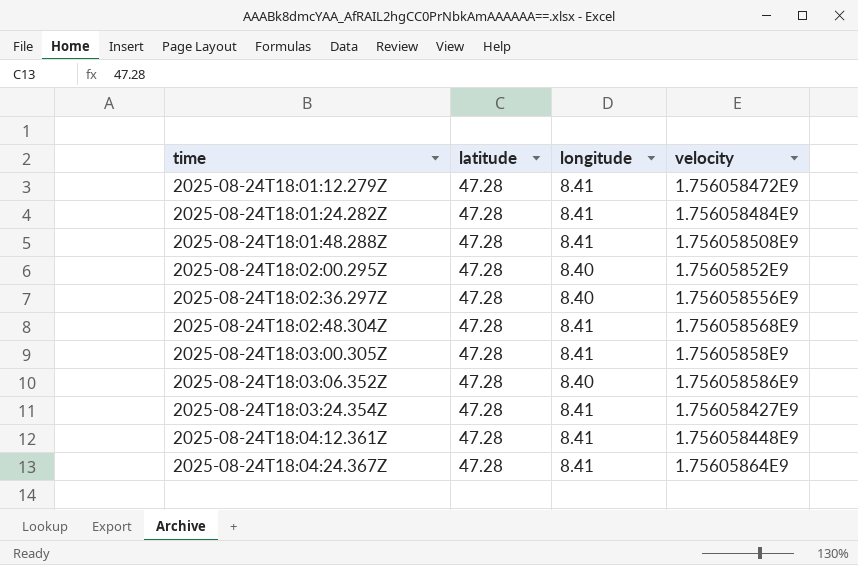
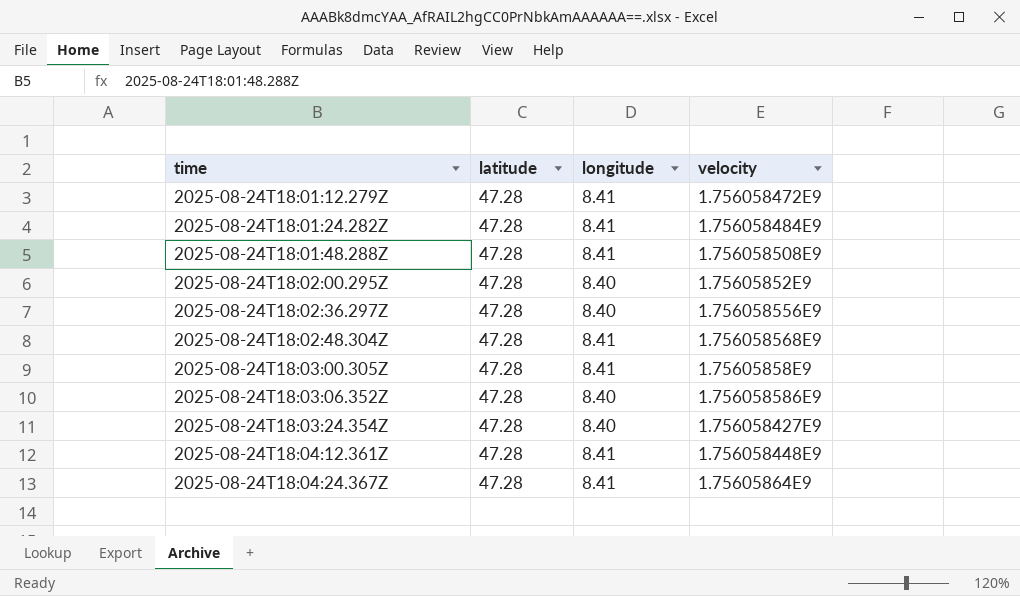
2025-08-24T18:03:24.354Z | longitude: 8.41 -> 8.40

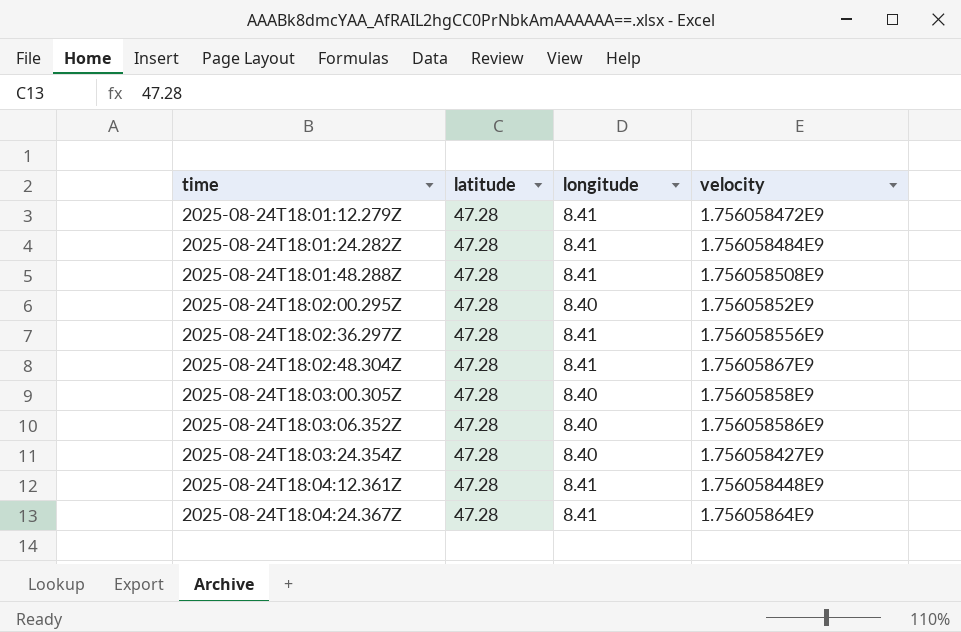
2025-08-24T18:02:36.297Z | longitude: 8.40 -> 8.41
2025-08-24T18:02:48.304Z | velocity: 1.756058568E9 -> 1.75605867E9
2025-08-24T18:03:00.305Z | longitude: 8.41 -> 8.40

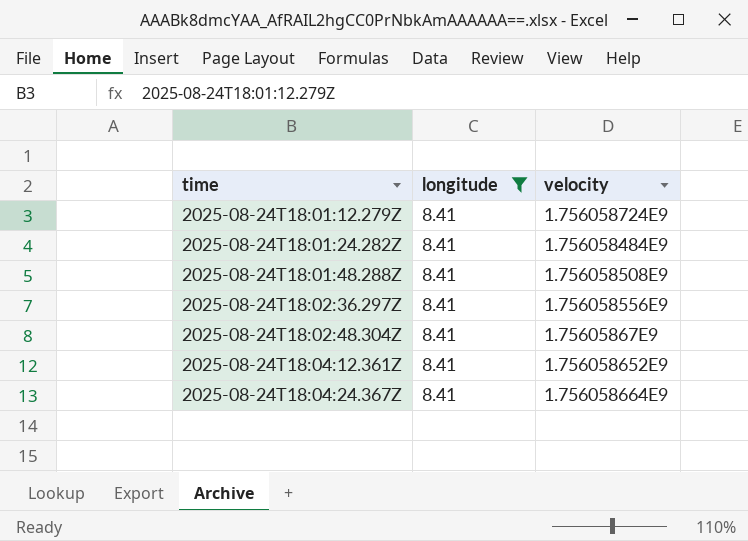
filter: none -> longitude = 8.41
column latitude | position: 2 -> none
2025-08-24T18:01:12.279Z | velocity: 1.756058472E9 -> 1.756058724E9
2025-08-24T18:04:12.361Z | velocity: 1.756058448E9 -> 1.756058652E9
2025-08-24T18:04:24.367Z | velocity: 1.75605864E9 -> 1.756058664E9

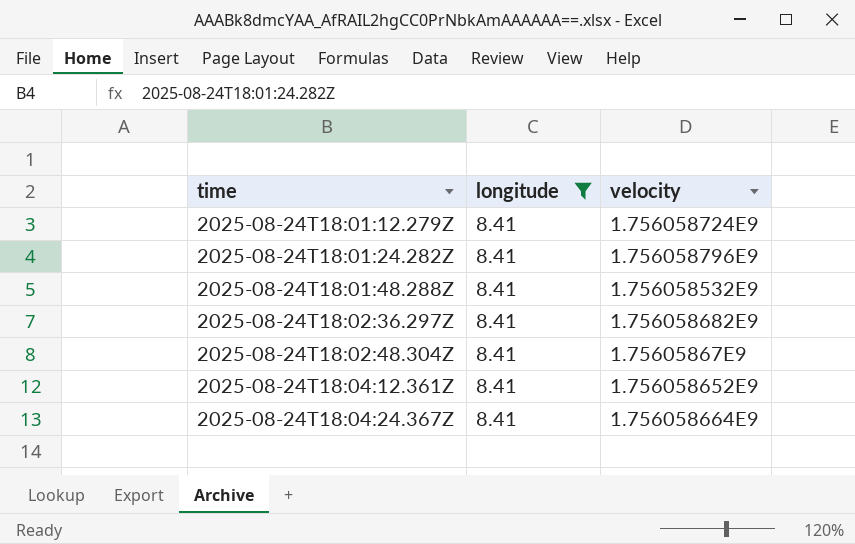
2025-08-24T18:01:24.282Z | velocity: 1.756058484E9 -> 1.756058796E9
2025-08-24T18:01:48.288Z | velocity: 1.756058508E9 -> 1.756058532E9
2025-08-24T18:02:36.297Z | velocity: 1.756058556E9 -> 1.756058682E9

